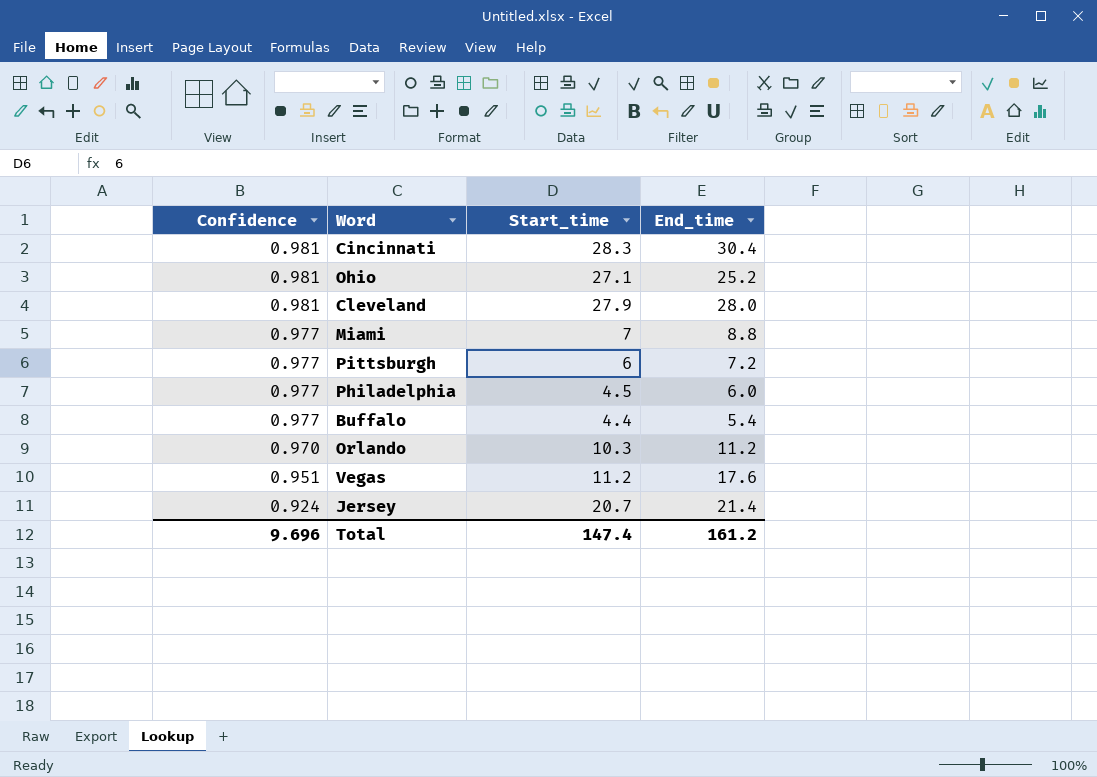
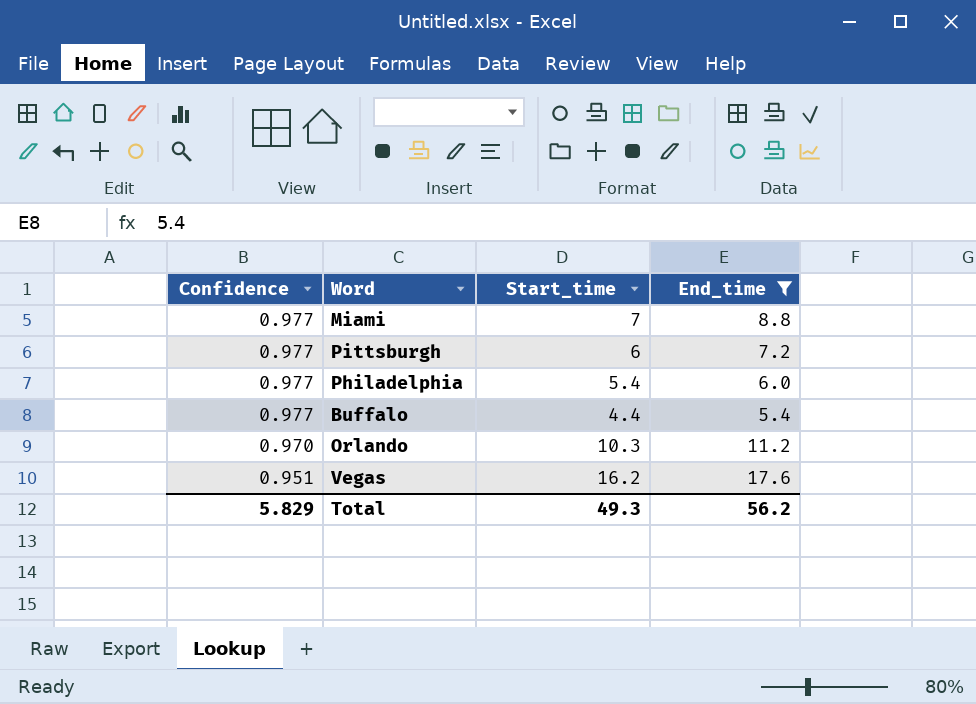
filter: none -> End_time <= 17.6
Philadelphia | Start_time: 4.5 -> 5.4
Vegas | Start_time: 11.2 -> 16.2
Total | Confidence: 9.696 -> 5.829
Total | Start_time: 147.4 -> 49.3
Total | End_time: 161.2 -> 56.2

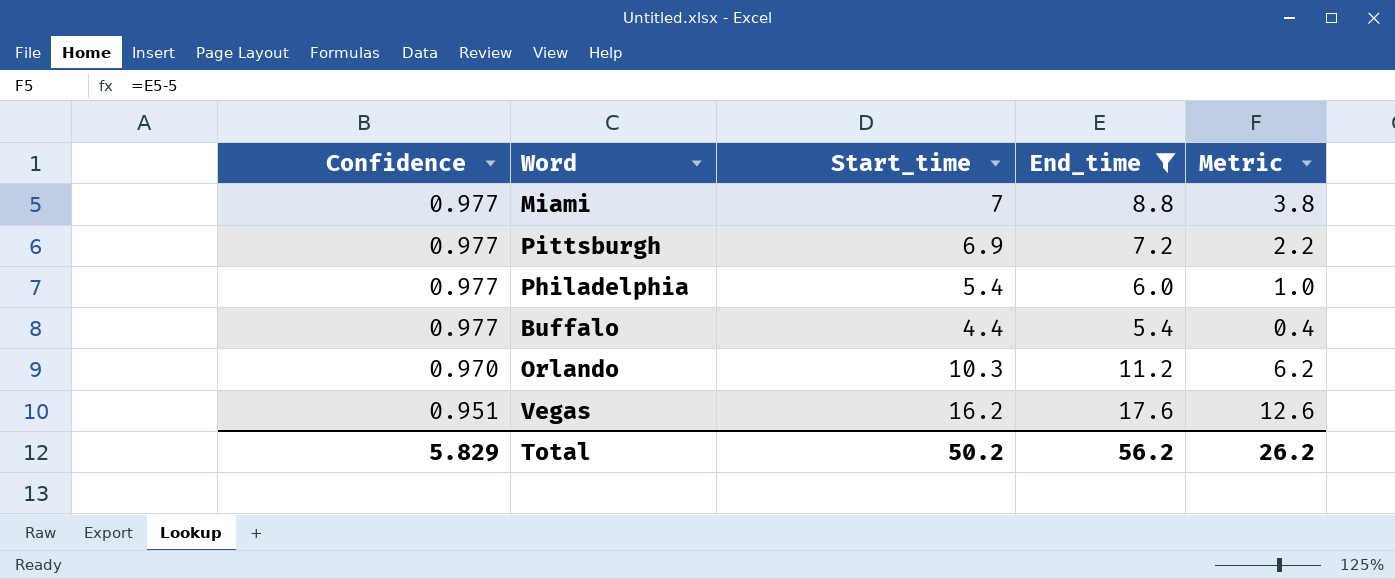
column Metric | formula: none -> [End_time] - 5
Pittsburgh | Start_time: 6 -> 6.9
Total | Start_time: 49.3 -> 50.2

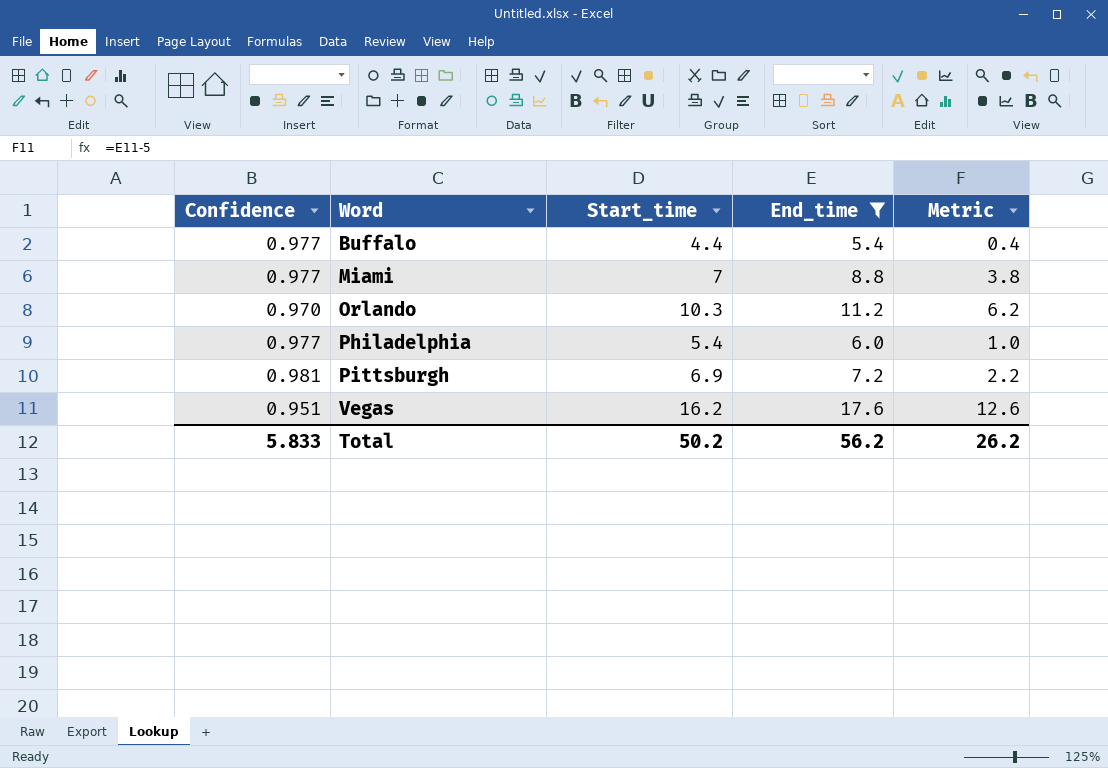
row order: Confidence descending -> Word ascending
Pittsburgh | Confidence: 0.977 -> 0.981
Total | Confidence: 5.829 -> 5.833

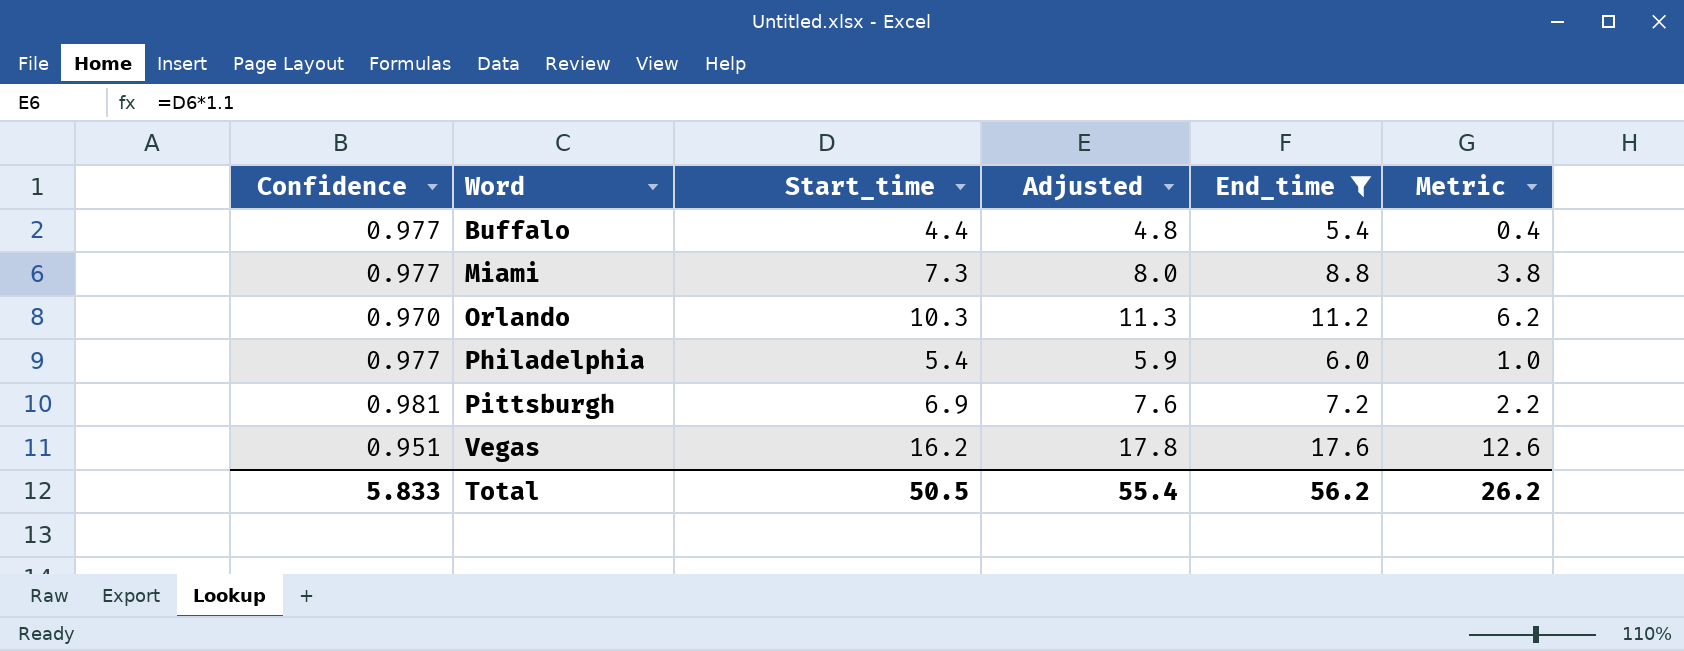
column Adjusted | formula: none -> [Start_time] * 1.1
Miami | Start_time: 7 -> 7.3
Total | Start_time: 50.2 -> 50.5

